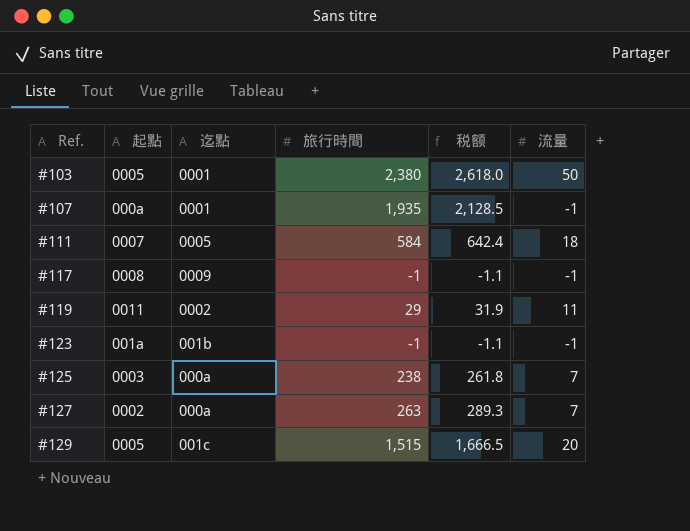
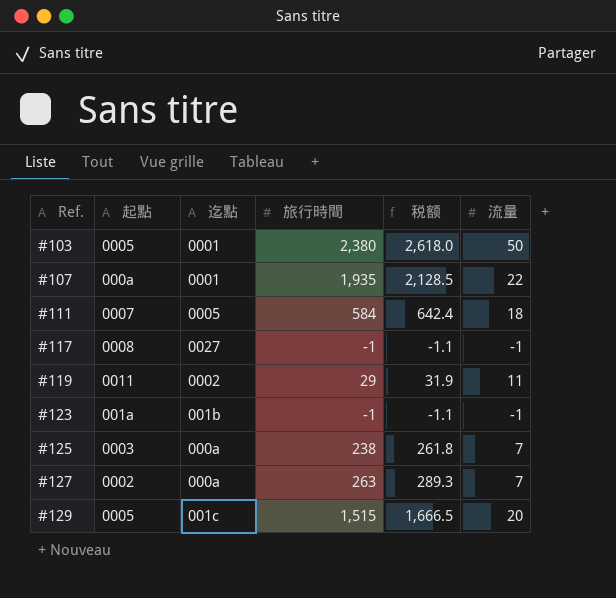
#107 | 流量: -1 -> 22
#117 | 迄點: 0009 -> 0027

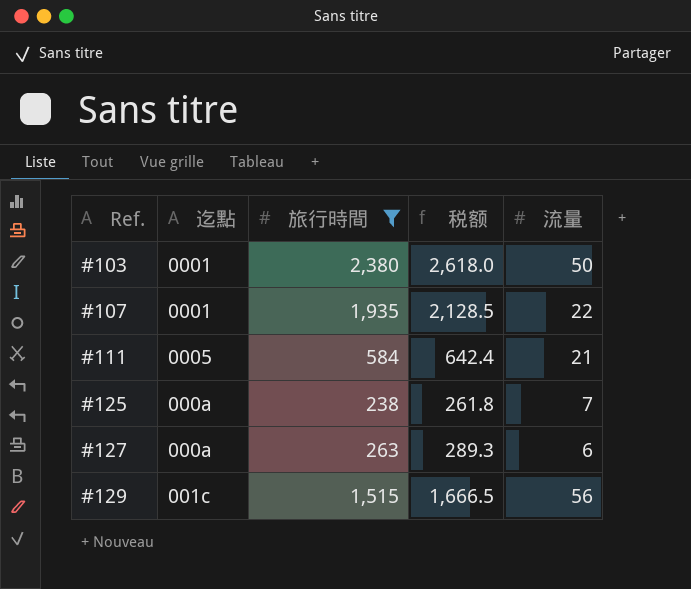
filter: none -> 旅行時間 >= 238
column 起點 | position: 2 -> none
#111 | 流量: 18 -> 21
#127 | 流量: 7 -> 6
#129 | 流量: 20 -> 56

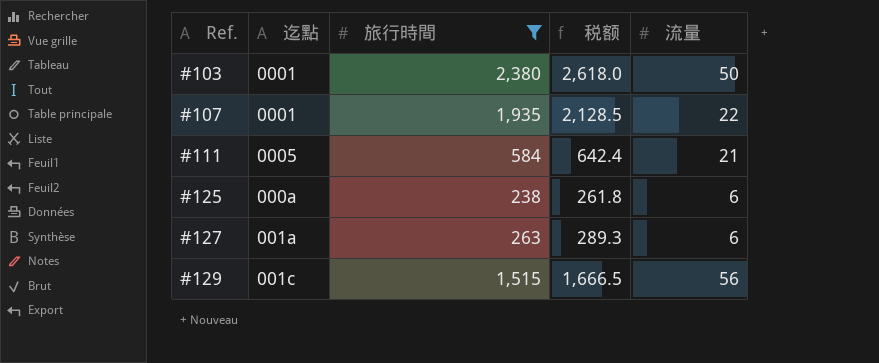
#125 | 流量: 7 -> 6
#127 | 迄點: 000a -> 001a

